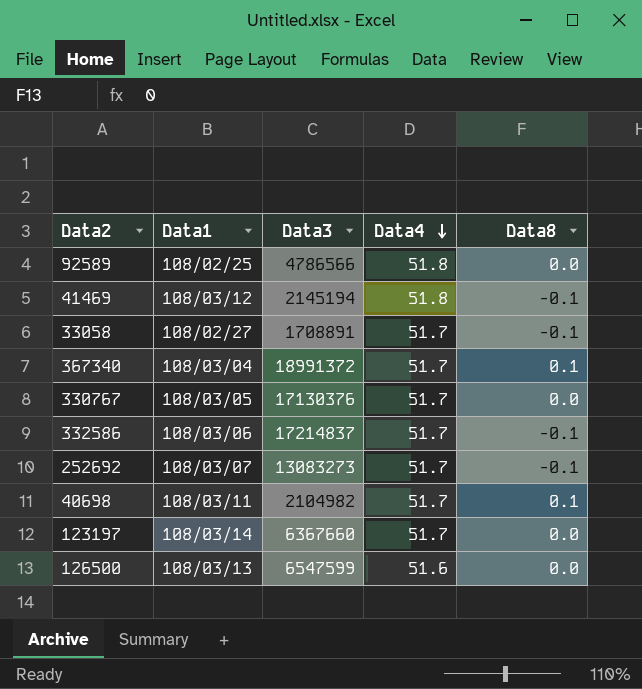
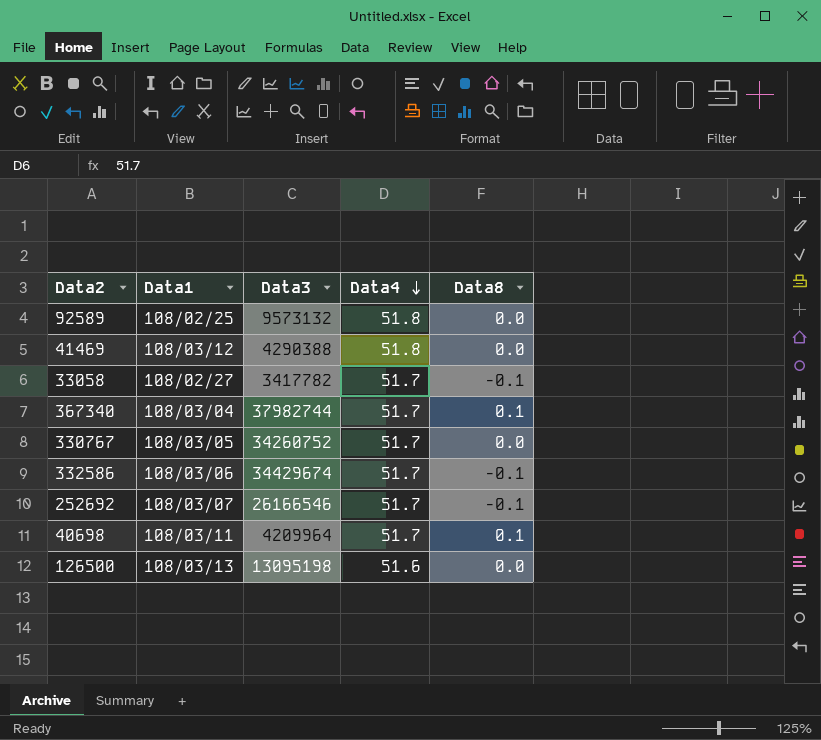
row 123197: 108/03/14 | 6367660 | 51.7 | 0.0 -> none
92589 | Data3: 4786566 -> 9573132
41469 | Data3: 2145194 -> 4290388
41469 | Data8: -0.1 -> 0.0
33058 | Data3: 1708891 -> 3417782
367340 | Data3: 18991372 -> 37982744
330767 | Data3: 17130376 -> 34260752
332586 | Data3: 17214837 -> 34429674
252692 | Data3: 13083273 -> 26166546
40698 | Data3: 2104982 -> 4209964
126500 | Data3: 6547599 -> 13095198

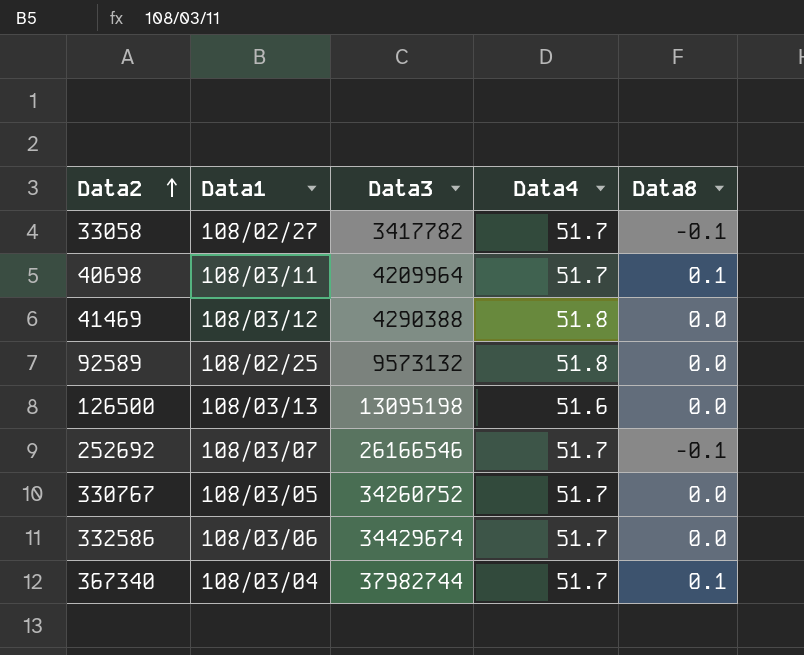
row order: Data4 descending -> Data2 ascending
332586 | Data8: -0.1 -> 0.0

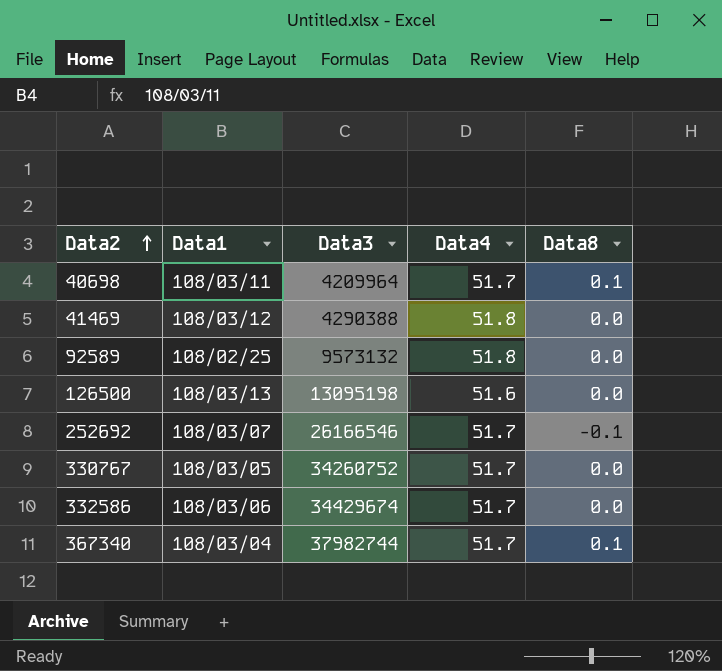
row 33058: 108/02/27 | 3417782 | 51.7 | -0.1 -> none

